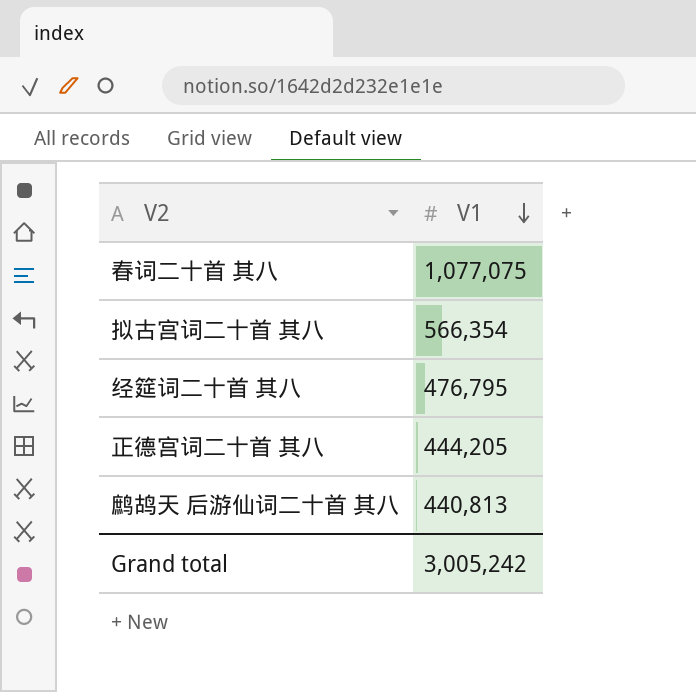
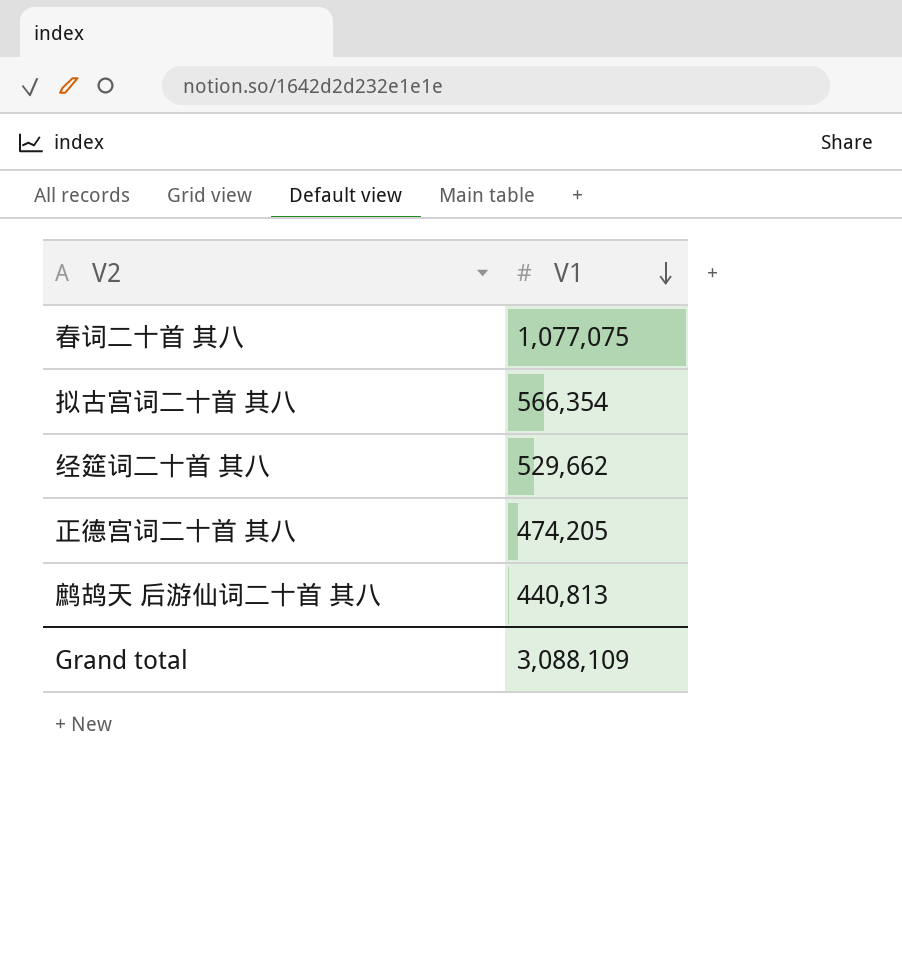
经筵词二十首 其八 | V1: 476,795 -> 529,662
正德宫词二十首 其八 | V1: 444,205 -> 474,205
Grand total | V1: 3,005,242 -> 3,088,109

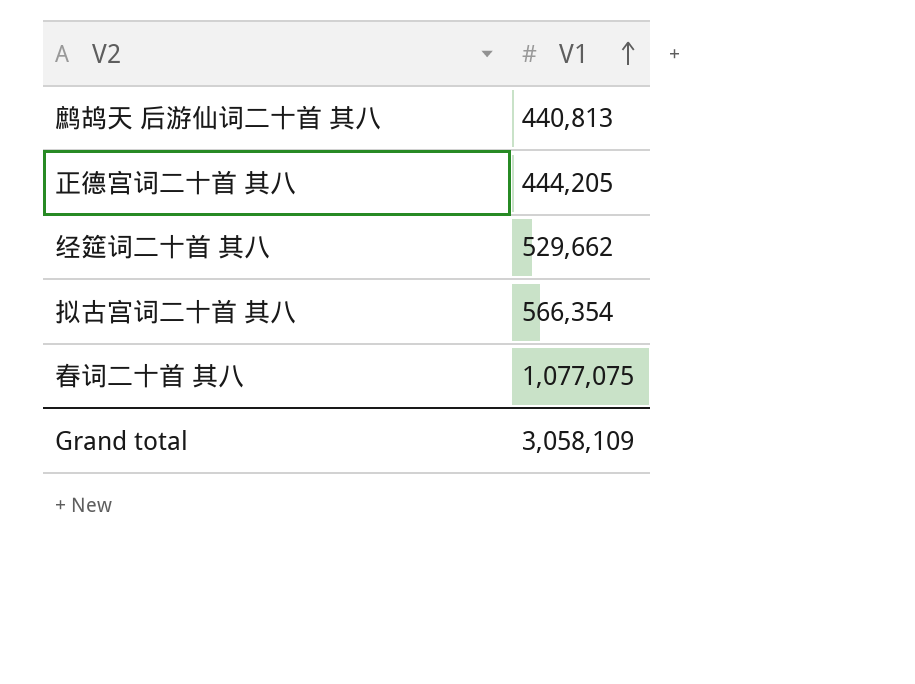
row order: V1 descending -> V1 ascending
正德宫词二十首 其八 | V1: 474,205 -> 444,205
Grand total | V1: 3,088,109 -> 3,058,109

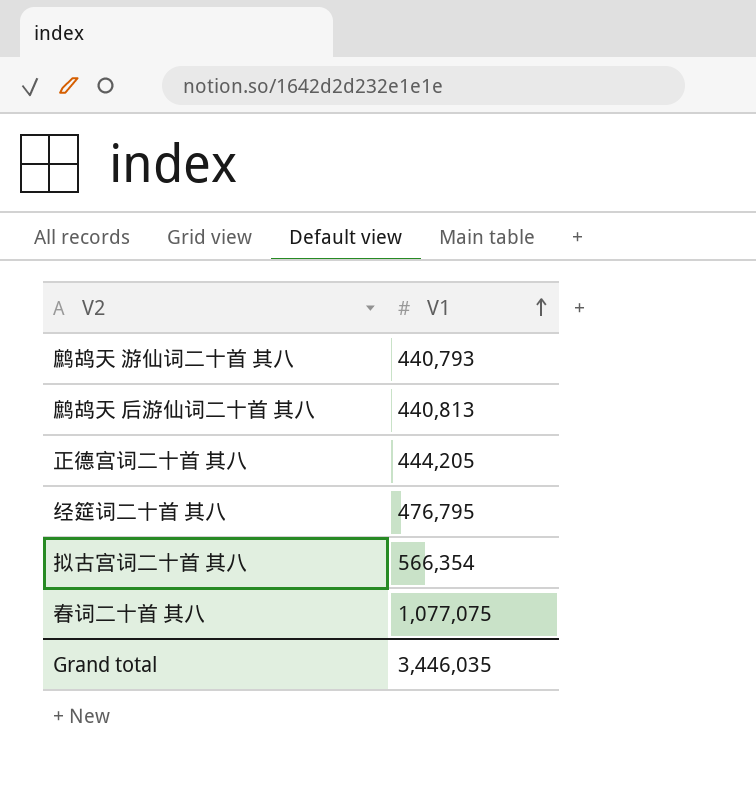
row 鹧鸪天 游仙词二十首 其八: none -> 440,793
经筵词二十首 其八 | V1: 529,662 -> 476,795
Grand total | V1: 3,058,109 -> 3,446,035

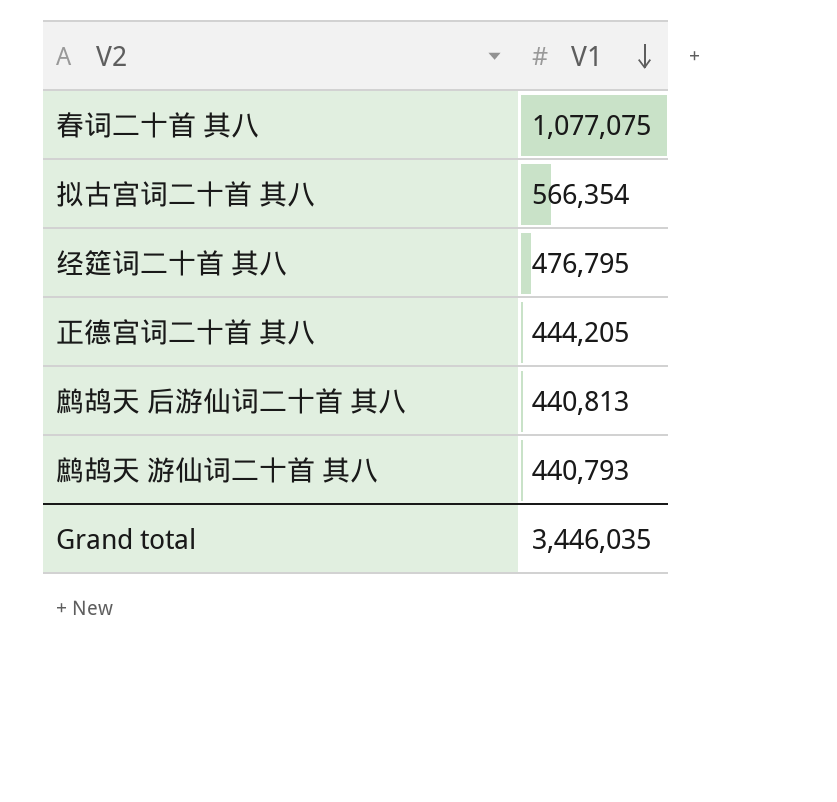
row order: V1 ascending -> V1 descending

